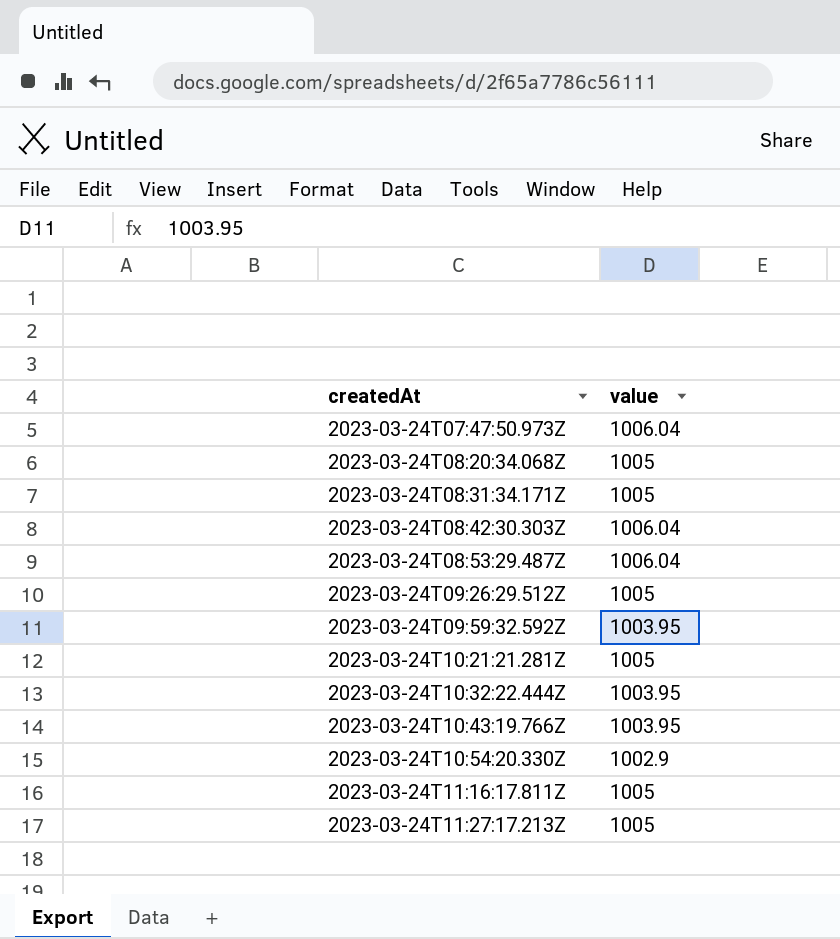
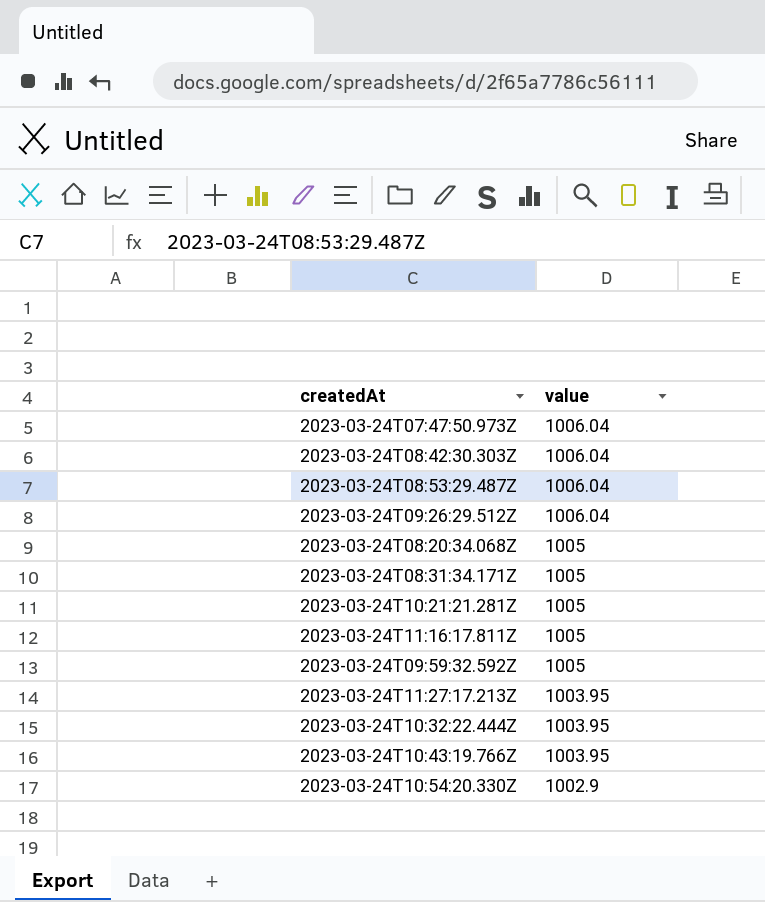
row order: createdAt ascending -> value descending
2023-03-24T09:26:29.512Z | value: 1005 -> 1006.04
2023-03-24T09:59:32.592Z | value: 1003.95 -> 1005
2023-03-24T11:27:17.213Z | value: 1005 -> 1003.95

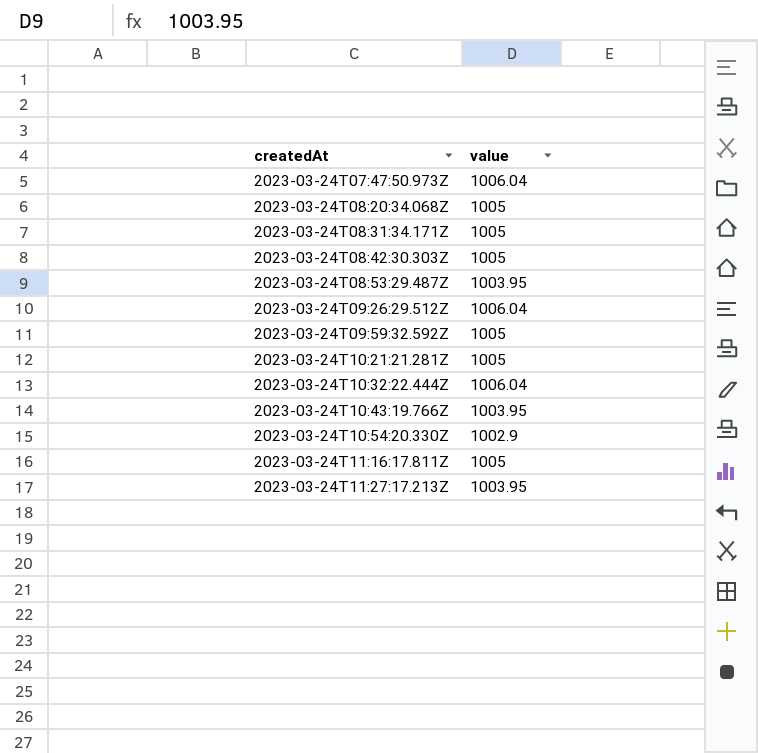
row order: value descending -> createdAt ascending
2023-03-24T08:42:30.303Z | value: 1006.04 -> 1005
2023-03-24T08:53:29.487Z | value: 1006.04 -> 1003.95
2023-03-24T10:32:22.444Z | value: 1003.95 -> 1006.04

